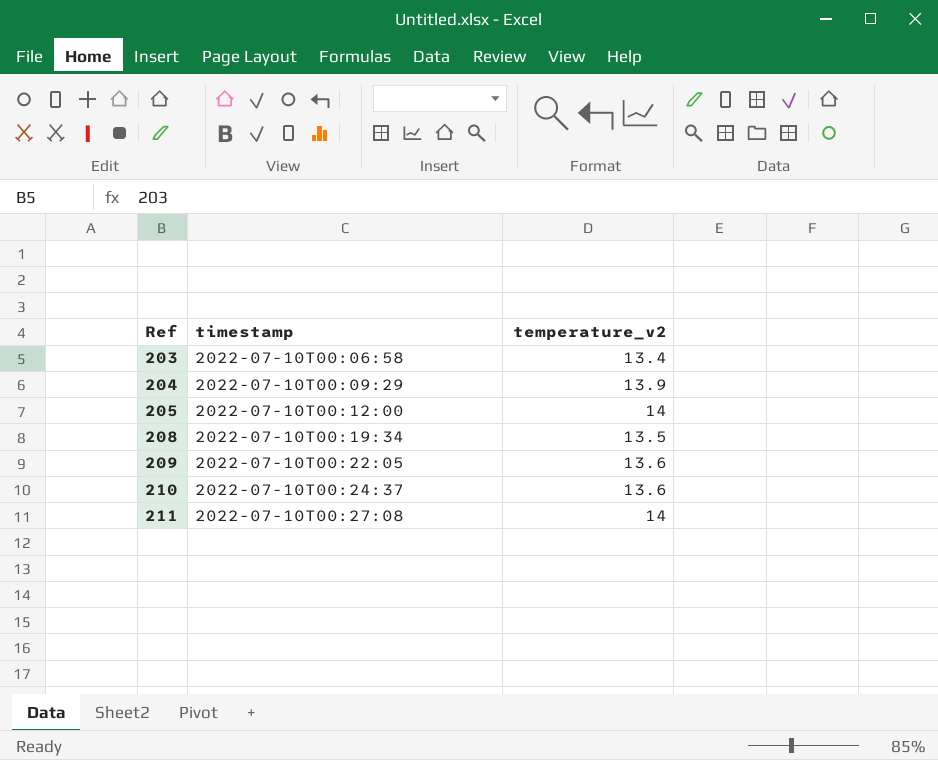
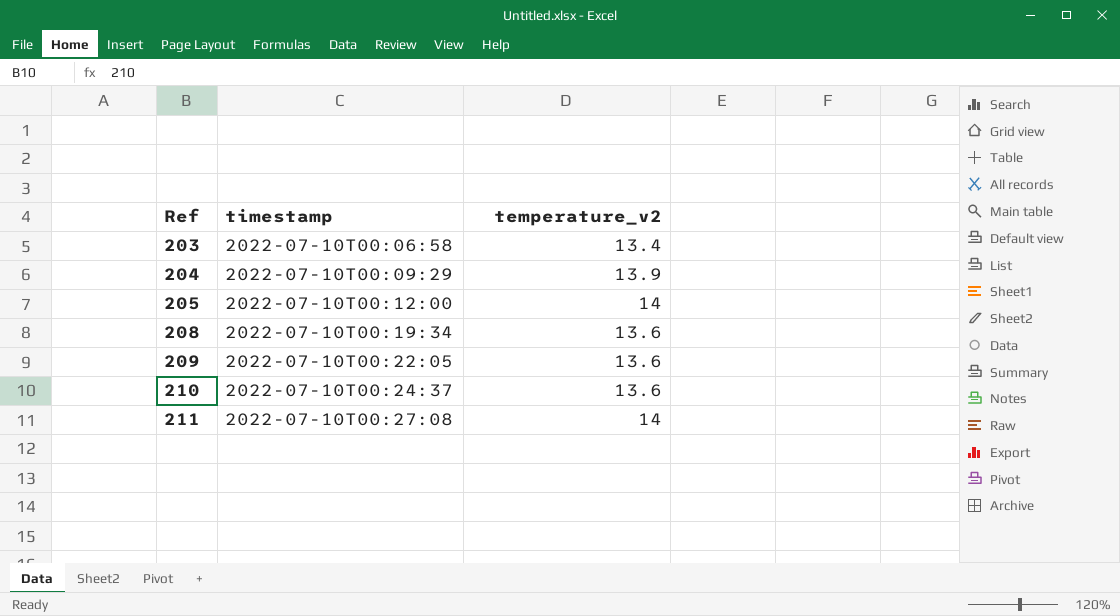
208 | temperature_v2: 13.5 -> 13.6

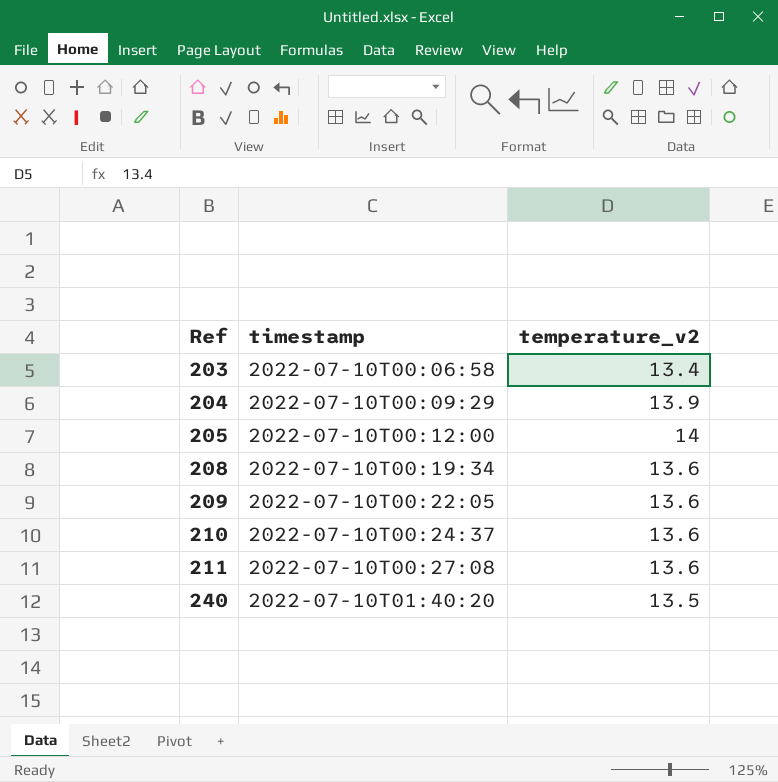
211 | temperature_v2: 14 -> 13.6
row 240: none -> 2022-07-10T01:40:20 | 13.5

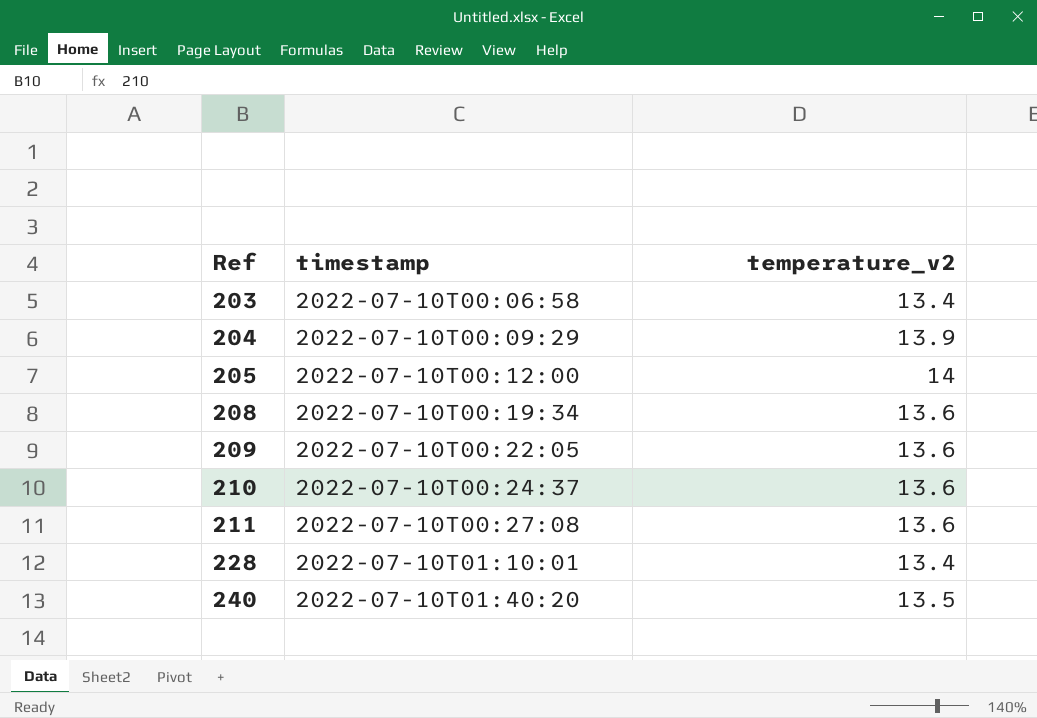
row 228: none -> 2022-07-10T01:10:01 | 13.4

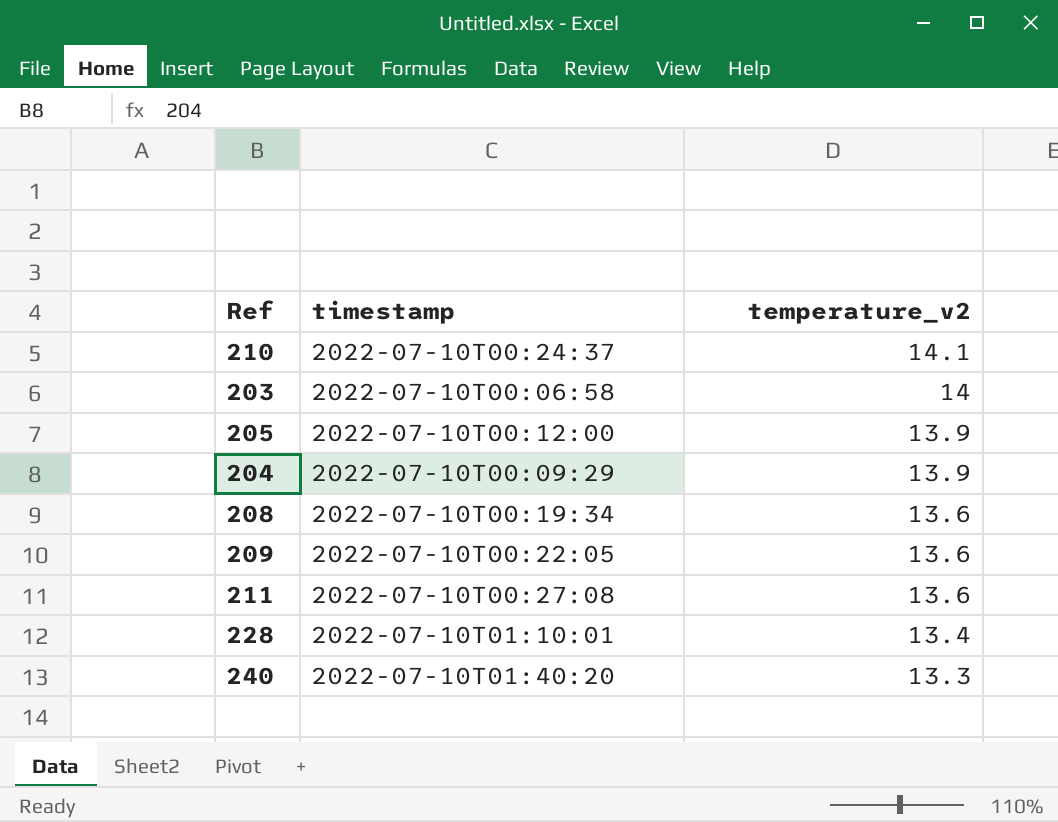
row order: Ref ascending -> temperature_v2 descending
210 | temperature_v2: 13.6 -> 14.1
203 | temperature_v2: 13.4 -> 14
205 | temperature_v2: 14 -> 13.9
240 | temperature_v2: 13.5 -> 13.3

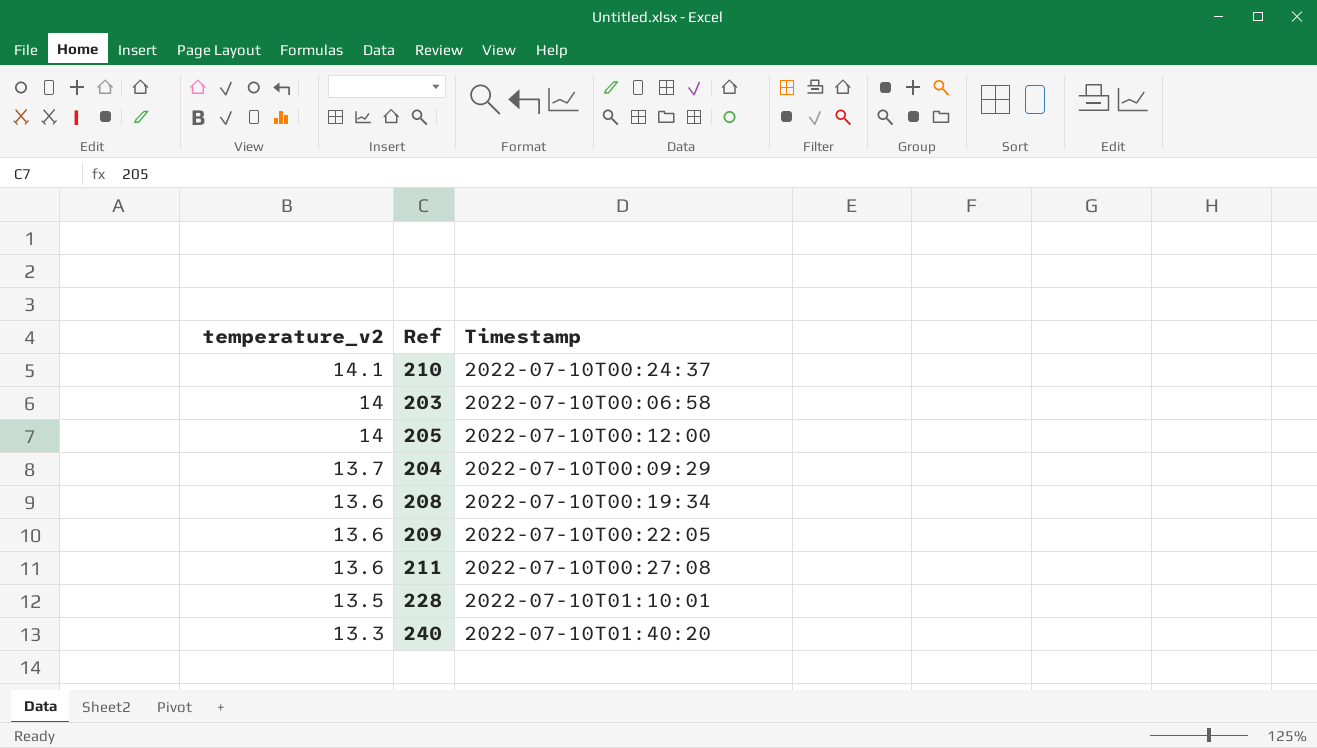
column temperature_v2 | position: 3 -> 1
column name: timestamp -> Timestamp
205 | temperature_v2: 13.9 -> 14
204 | temperature_v2: 13.9 -> 13.7
228 | temperature_v2: 13.4 -> 13.5

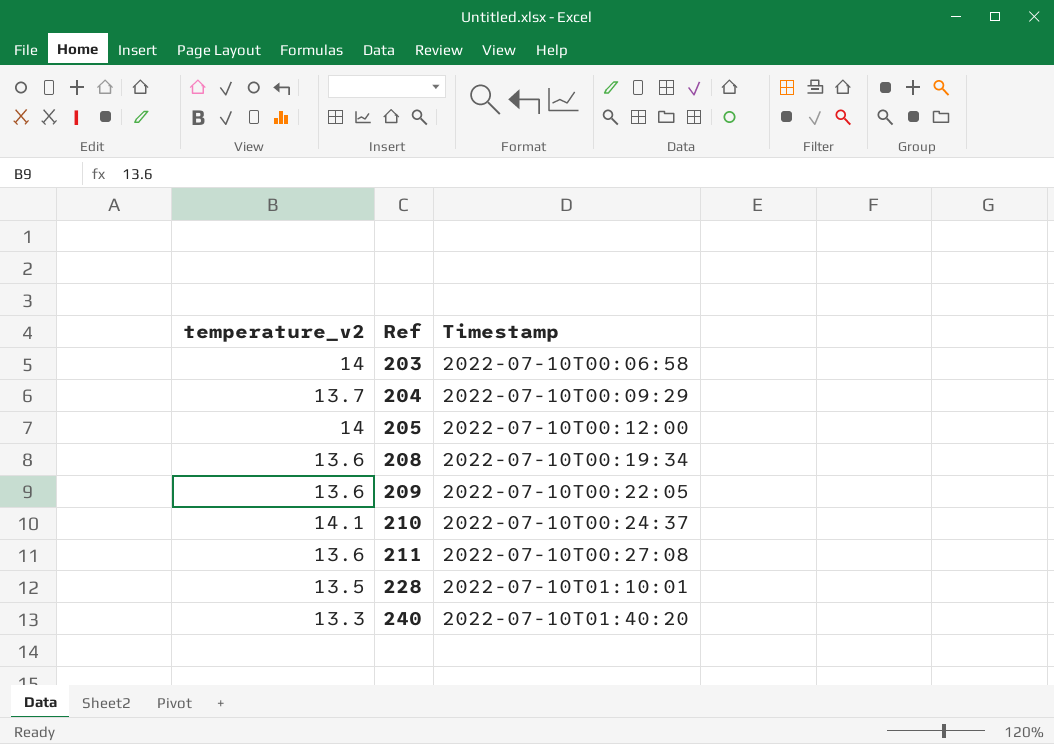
row order: temperature_v2 descending -> Ref ascending

